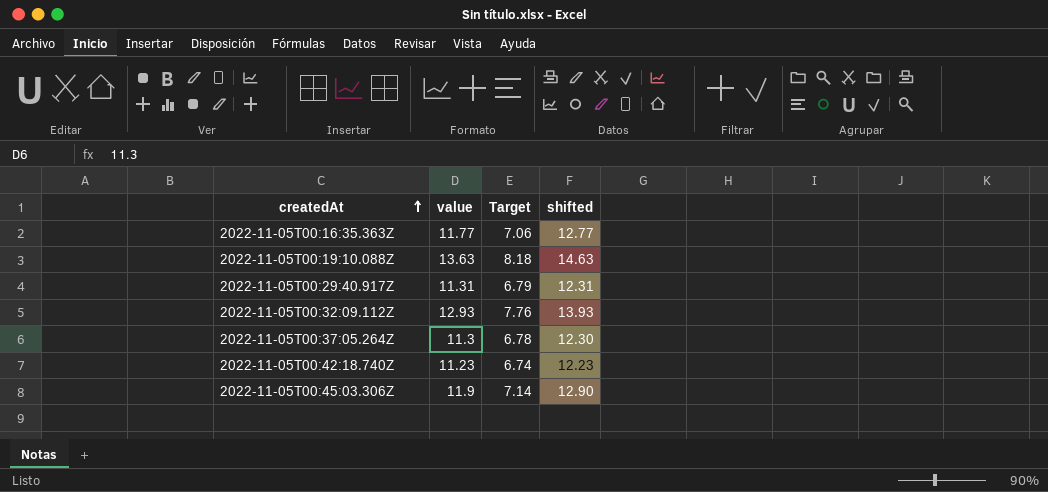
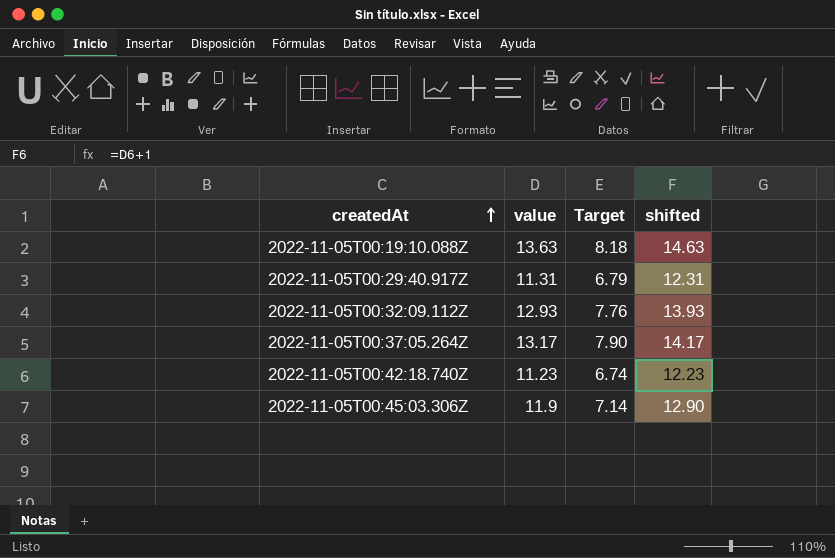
row 2022-11-05T00:16:35.363Z: 11.77 | 7.06 | 12.77 -> none
2022-11-05T00:37:05.264Z | value: 11.3 -> 13.17
2022-11-05T00:37:05.264Z | Target: 6.78 -> 7.90
2022-11-05T00:37:05.264Z | shifted: 12.30 -> 14.17

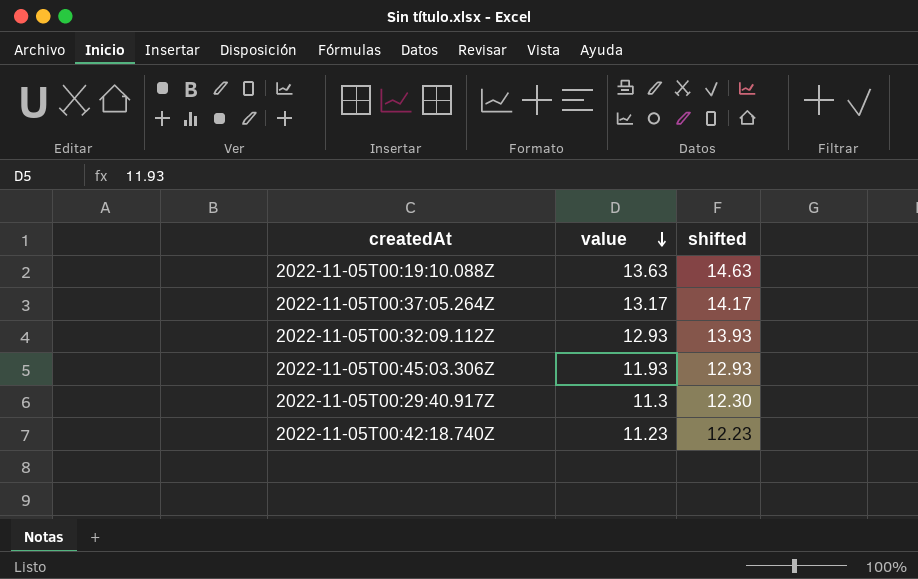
row order: createdAt ascending -> value descending
column Target | formula: [value] * 0.6 -> none
2022-11-05T00:45:03.306Z | value: 11.9 -> 11.93
2022-11-05T00:45:03.306Z | shifted: 12.90 -> 12.93
2022-11-05T00:29:40.917Z | value: 11.31 -> 11.3
2022-11-05T00:29:40.917Z | shifted: 12.31 -> 12.30

